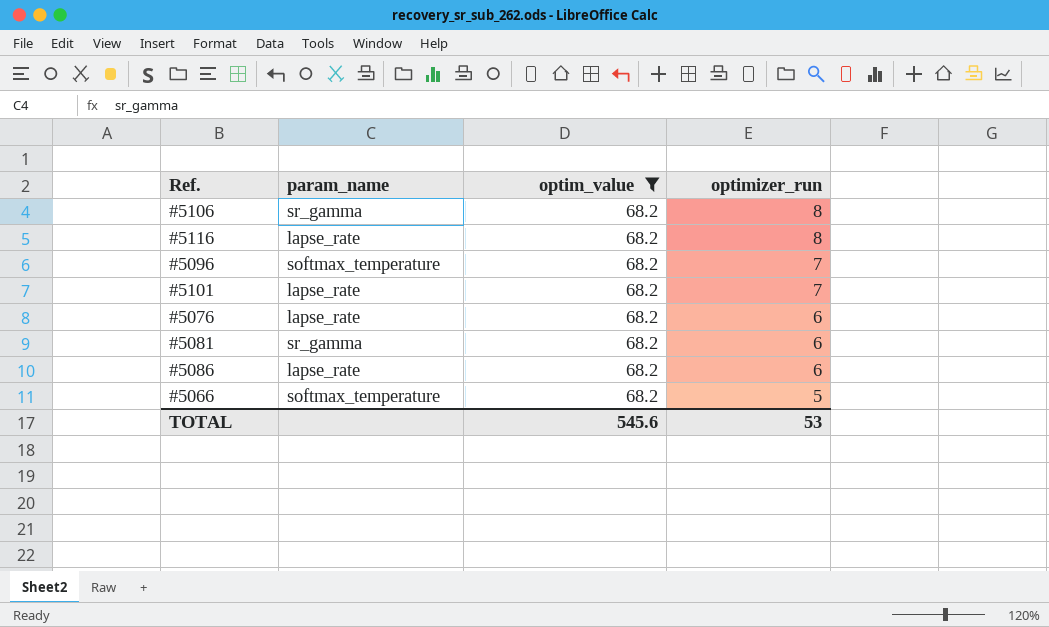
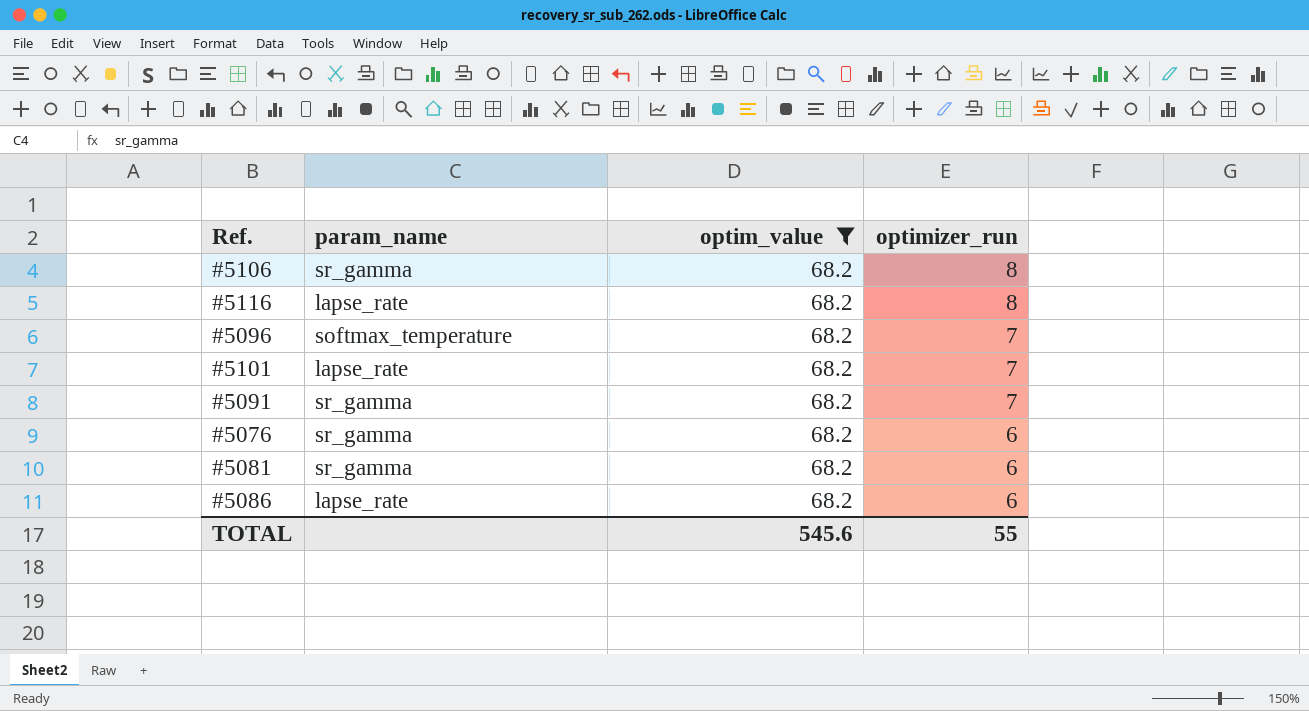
row #5066: softmax_temperature | 68.2 | 5 -> none
row #5091: none -> sr_gamma | 68.2 | 7
#5076 | param_name: lapse_rate -> sr_gamma
TOTAL | optimizer_run: 53 -> 55

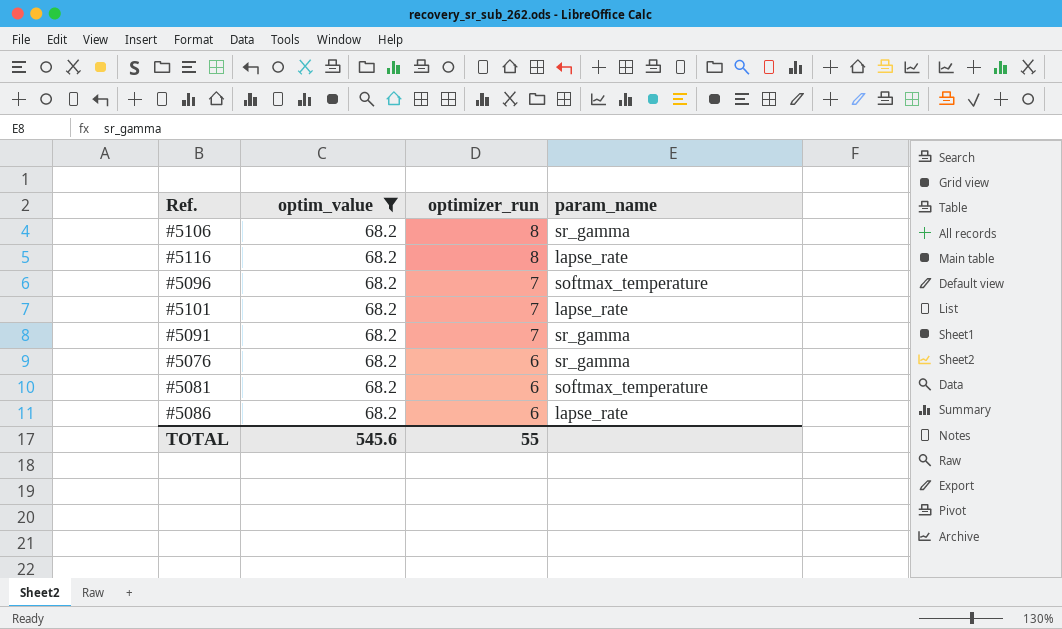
column param_name | position: 2 -> 4
#5081 | param_name: sr_gamma -> softmax_temperature

